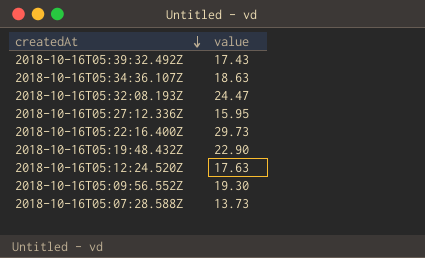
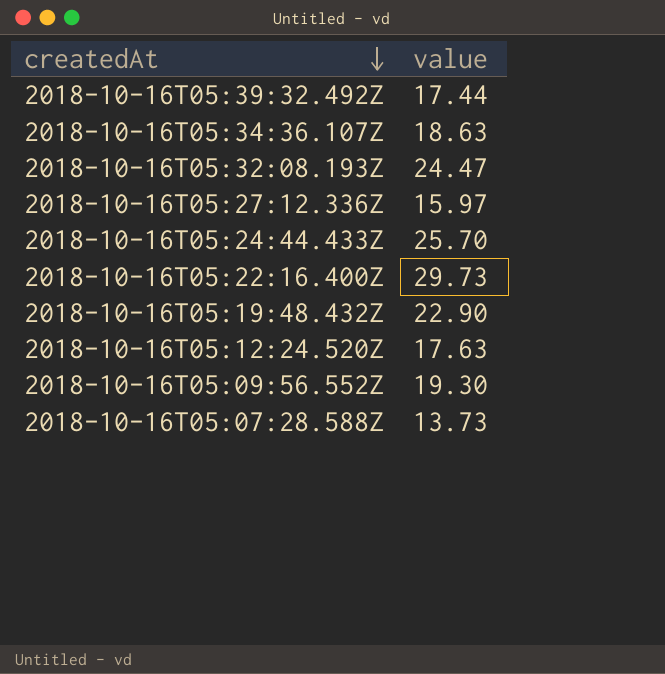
2018-10-16T05:39:32.492Z | value: 17.43 -> 17.44
2018-10-16T05:27:12.336Z | value: 15.95 -> 15.97
row 2018-10-16T05:24:44.433Z: none -> 25.70

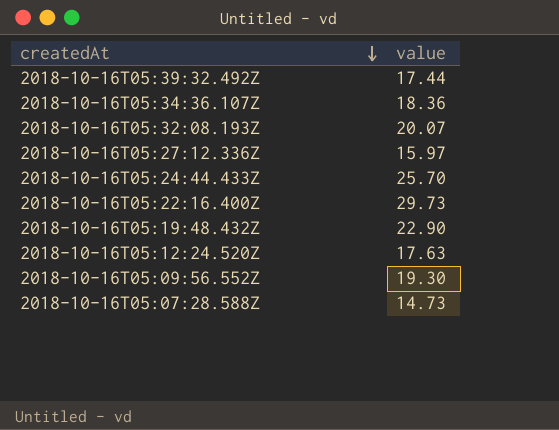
2018-10-16T05:34:36.107Z | value: 18.63 -> 18.36
2018-10-16T05:32:08.193Z | value: 24.47 -> 20.07
2018-10-16T05:07:28.588Z | value: 13.73 -> 14.73

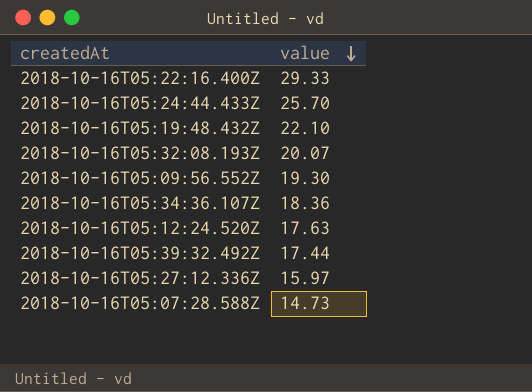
row order: createdAt descending -> value descending
2018-10-16T05:22:16.400Z | value: 29.73 -> 29.33
2018-10-16T05:19:48.432Z | value: 22.90 -> 22.10

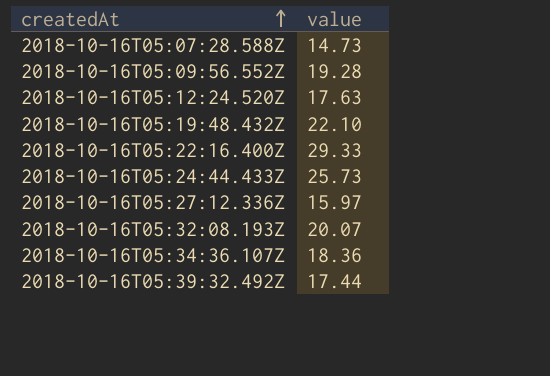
row order: value descending -> createdAt ascending
2018-10-16T05:09:56.552Z | value: 19.30 -> 19.28
2018-10-16T05:24:44.433Z | value: 25.70 -> 25.73

